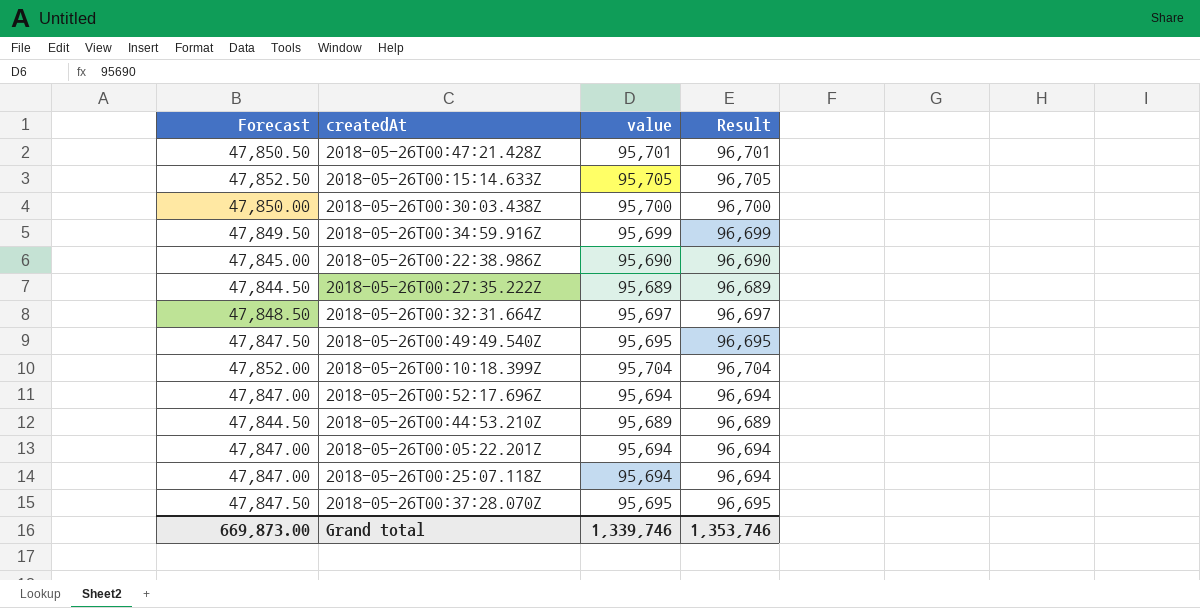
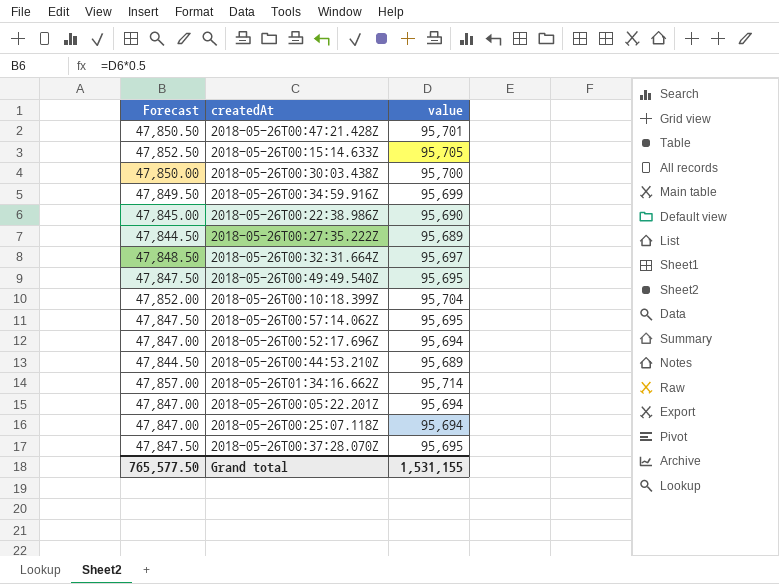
column Result | formula: [value] + 1000 -> none
row 2018-05-26T00:57:14.062Z: none -> 47,847.50 | 95,695
row 2018-05-26T01:34:16.662Z: none -> 47,857.00 | 95,714
Grand total | Forecast: 669,873.00 -> 765,577.50
Grand total | value: 1,339,746 -> 1,531,155

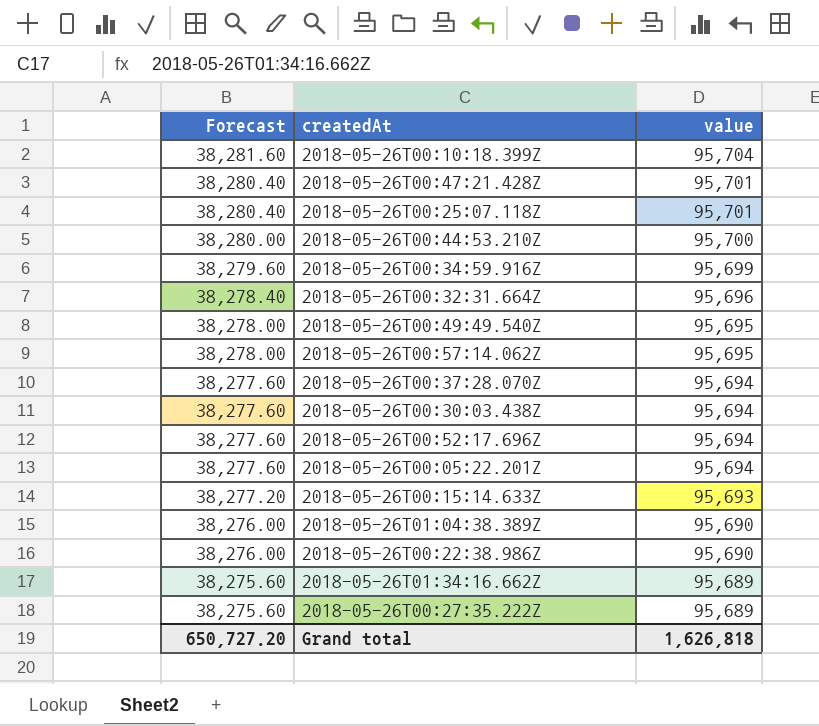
row order: none -> Forecast descending
column Forecast | formula: [value] * 0.5 -> [value] * 0.4
2018-05-26T00:25:07.118Z | value: 95,694 -> 95,701
2018-05-26T00:44:53.210Z | value: 95,689 -> 95,700
2018-05-26T00:32:31.664Z | value: 95,697 -> 95,696
2018-05-26T00:37:28.070Z | value: 95,695 -> 95,694
2018-05-26T00:30:03.438Z | value: 95,700 -> 95,694
2018-05-26T00:15:14.633Z | value: 95,705 -> 95,693
row 2018-05-26T01:04:38.389Z: none -> 38,276.00 | 95,690
2018-05-26T01:34:16.662Z | value: 95,714 -> 95,689
Grand total | Forecast: 765,577.50 -> 650,727.20
Grand total | value: 1,531,155 -> 1,626,818

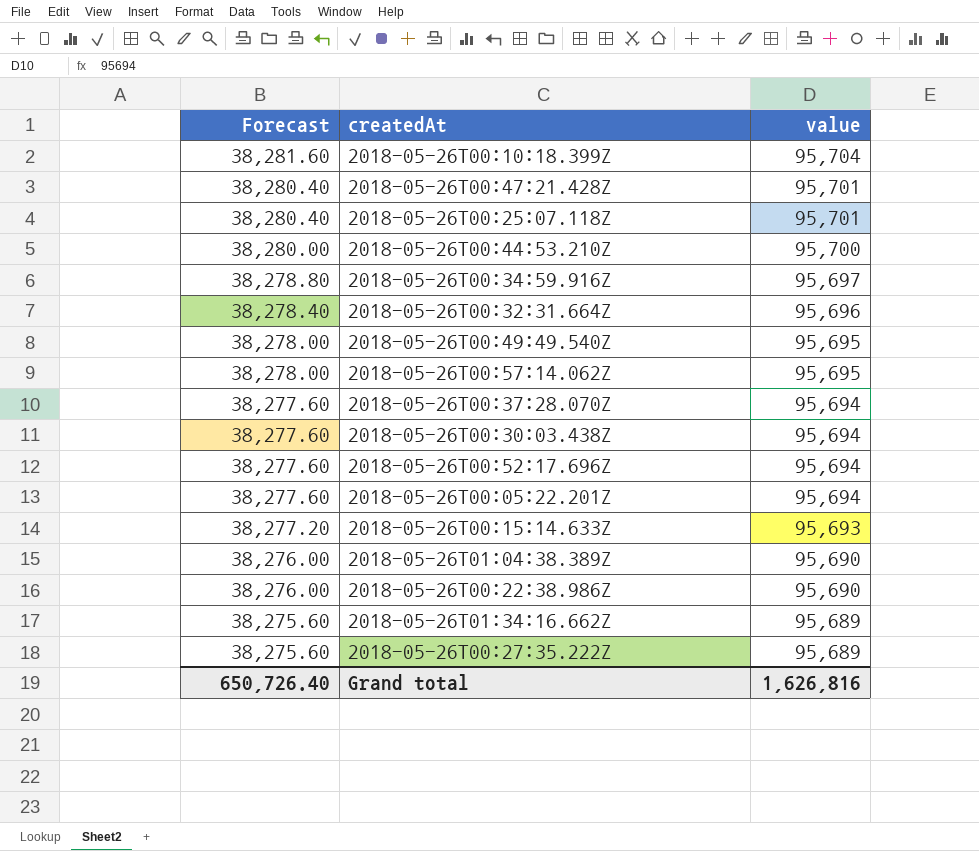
2018-05-26T00:34:59.916Z | Forecast: 38,279.60 -> 38,278.80
2018-05-26T00:34:59.916Z | value: 95,699 -> 95,697
Grand total | Forecast: 650,727.20 -> 650,726.40
Grand total | value: 1,626,818 -> 1,626,816

